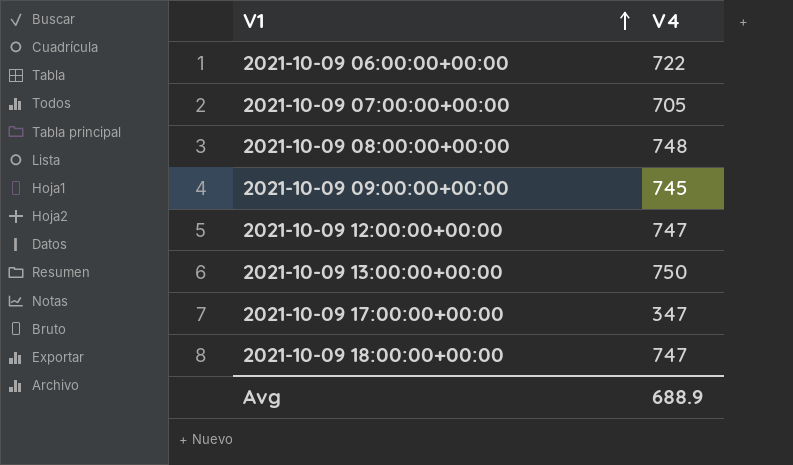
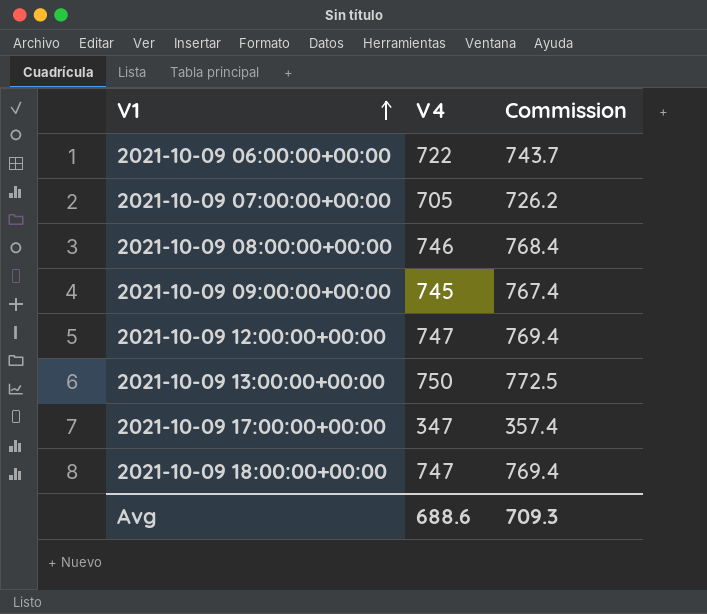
column Commission | formula: none -> [V4] * 1.03
2021-10-09 08:00:00+00:00 | V4: 748 -> 746
Avg | V4: 688.9 -> 688.6

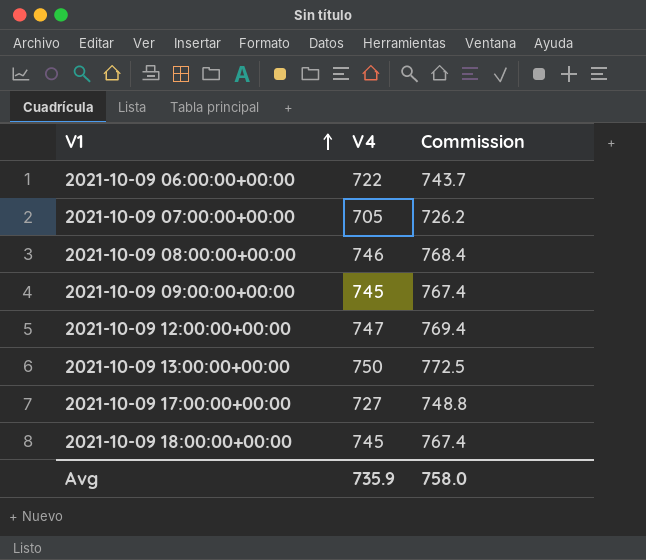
2021-10-09 17:00:00+00:00 | V4: 347 -> 727
2021-10-09 17:00:00+00:00 | Commission: 357.4 -> 748.8
2021-10-09 18:00:00+00:00 | V4: 747 -> 745
2021-10-09 18:00:00+00:00 | Commission: 769.4 -> 767.4
Avg | V4: 688.6 -> 735.9
Avg | Commission: 709.3 -> 758.0

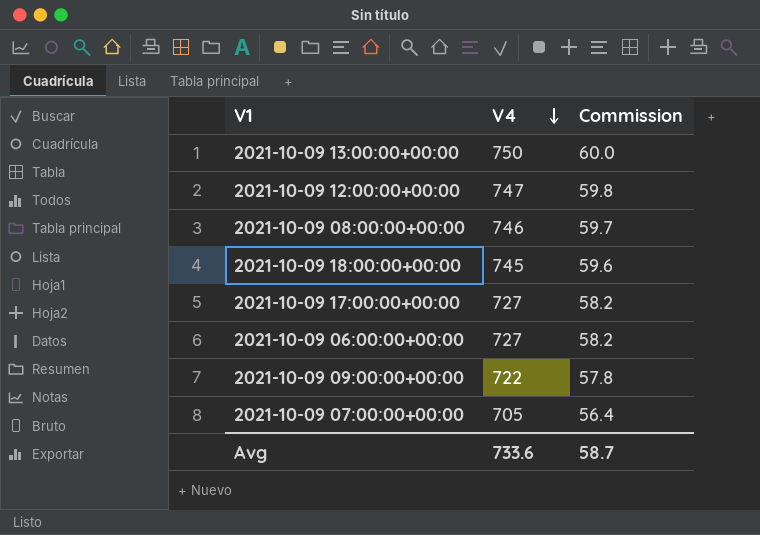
row order: V1 ascending -> V4 descending
column Commission | formula: [V4] * 1.03 -> [V4] * 0.08
2021-10-09 06:00:00+00:00 | V4: 722 -> 727
2021-10-09 09:00:00+00:00 | V4: 745 -> 722
Avg | V4: 735.9 -> 733.6
Avg | Commission: 758.0 -> 58.7

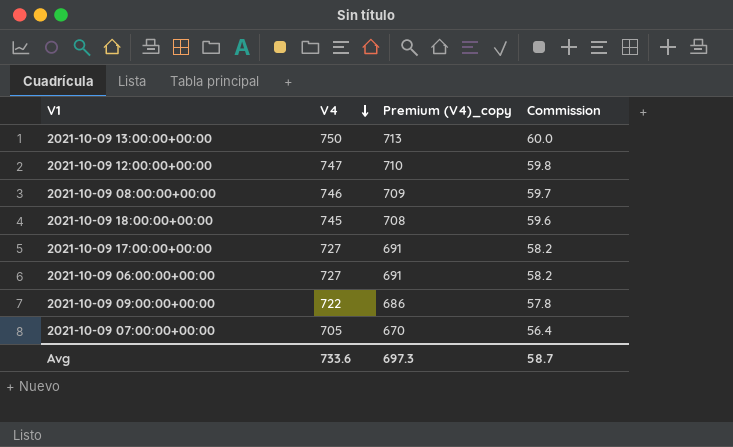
column Premium (V4)_copy | formula: none -> [V4] * 0.95

